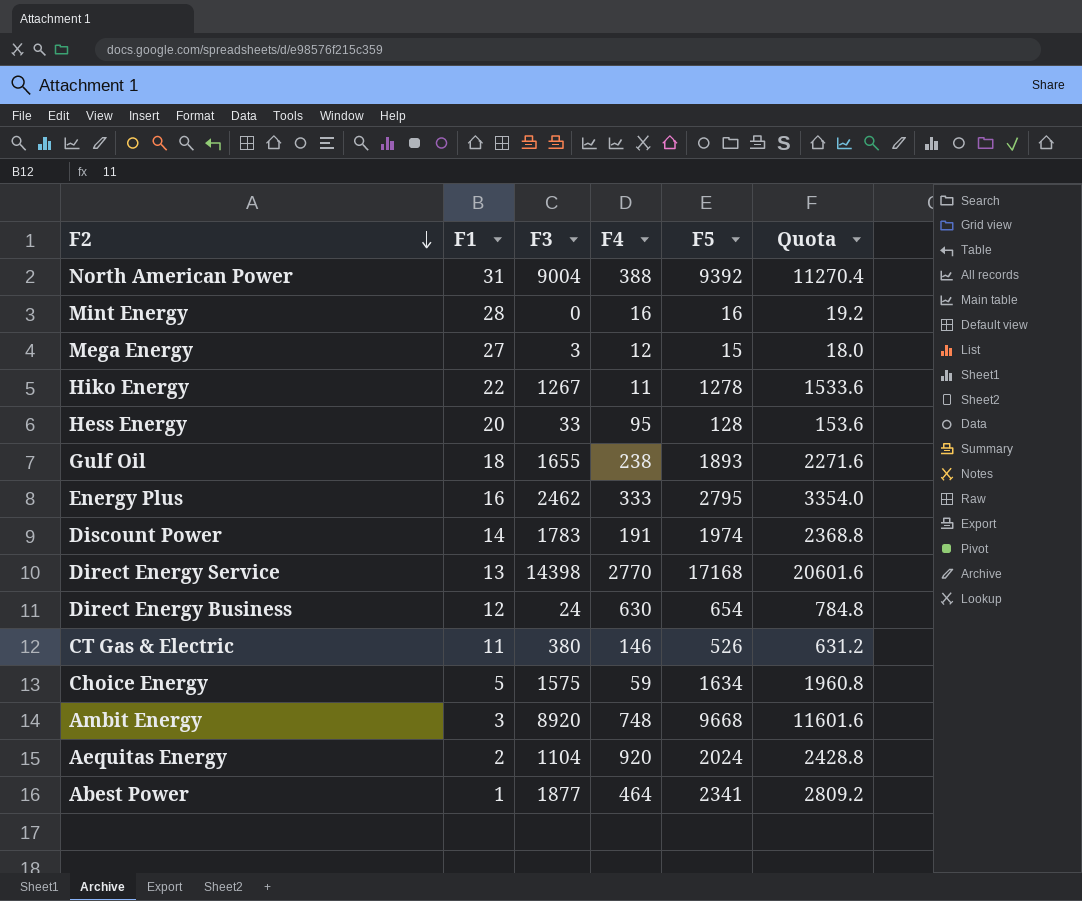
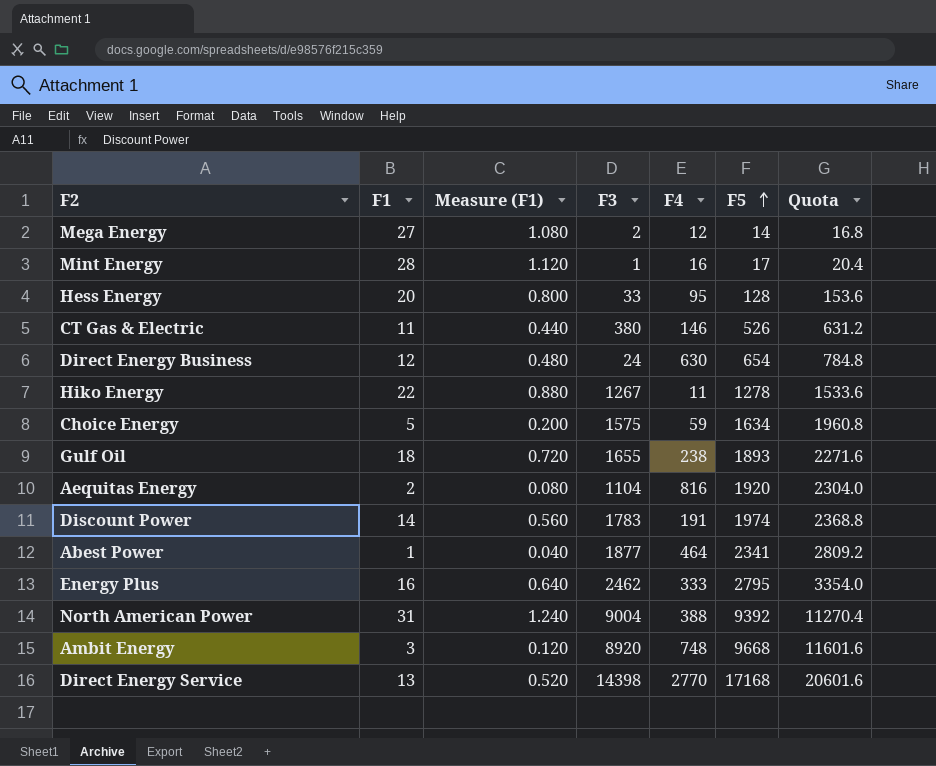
row order: F2 descending -> F5 ascending
column Measure (F1) | formula: none -> [F1] * 0.04
Mega Energy | F3: 3 -> 2
Mega Energy | F5: 15 -> 14
Mega Energy | Quota: 18.0 -> 16.8
Mint Energy | F3: 0 -> 1
Mint Energy | F5: 16 -> 17
Mint Energy | Quota: 19.2 -> 20.4
Aequitas Energy | F4: 920 -> 816
Aequitas Energy | F5: 2024 -> 1920
Aequitas Energy | Quota: 2428.8 -> 2304.0

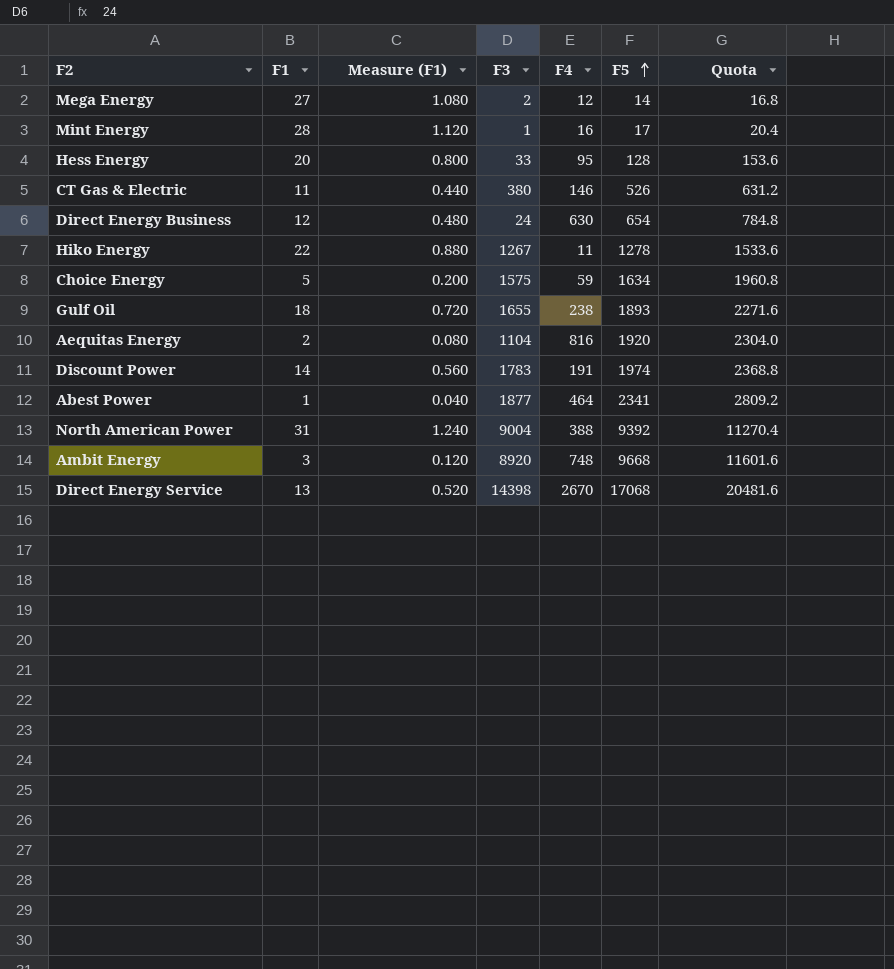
row Energy Plus: 16 | 0.640 | 2462 | 333 | 2795 | 3354.0 -> none
Direct Energy Service | F4: 2770 -> 2670
Direct Energy Service | F5: 17168 -> 17068
Direct Energy Service | Quota: 20601.6 -> 20481.6

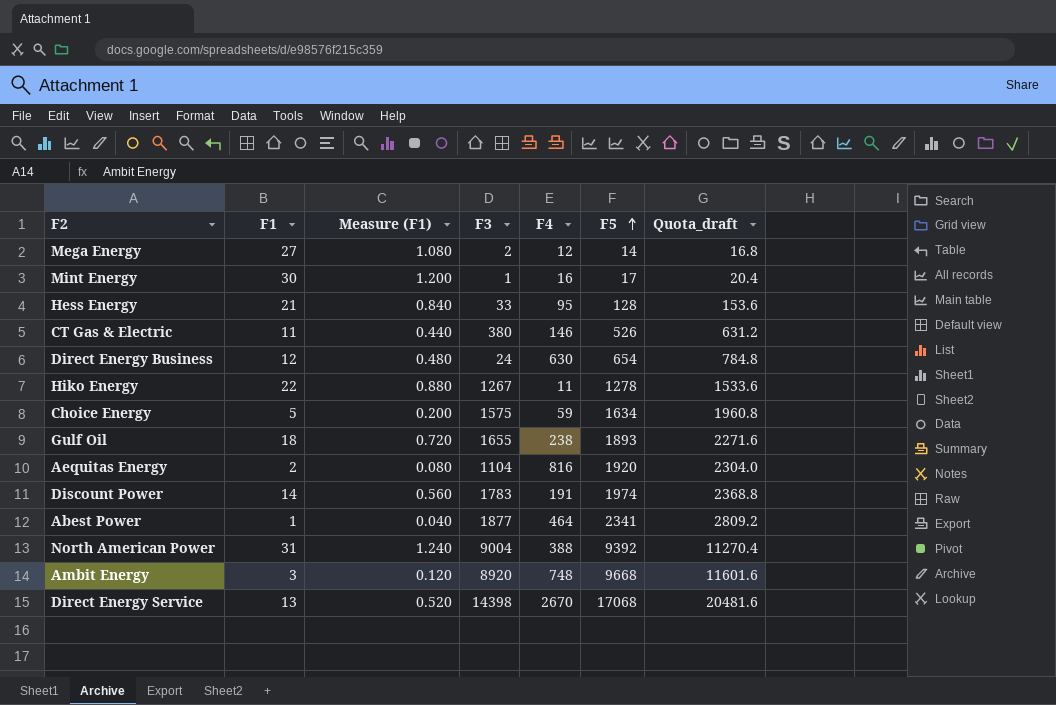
column name: Quota -> Quota_draft
Mint Energy | F1: 28 -> 30
Mint Energy | Measure (F1): 1.120 -> 1.200
Hess Energy | F1: 20 -> 21
Hess Energy | Measure (F1): 0.800 -> 0.840

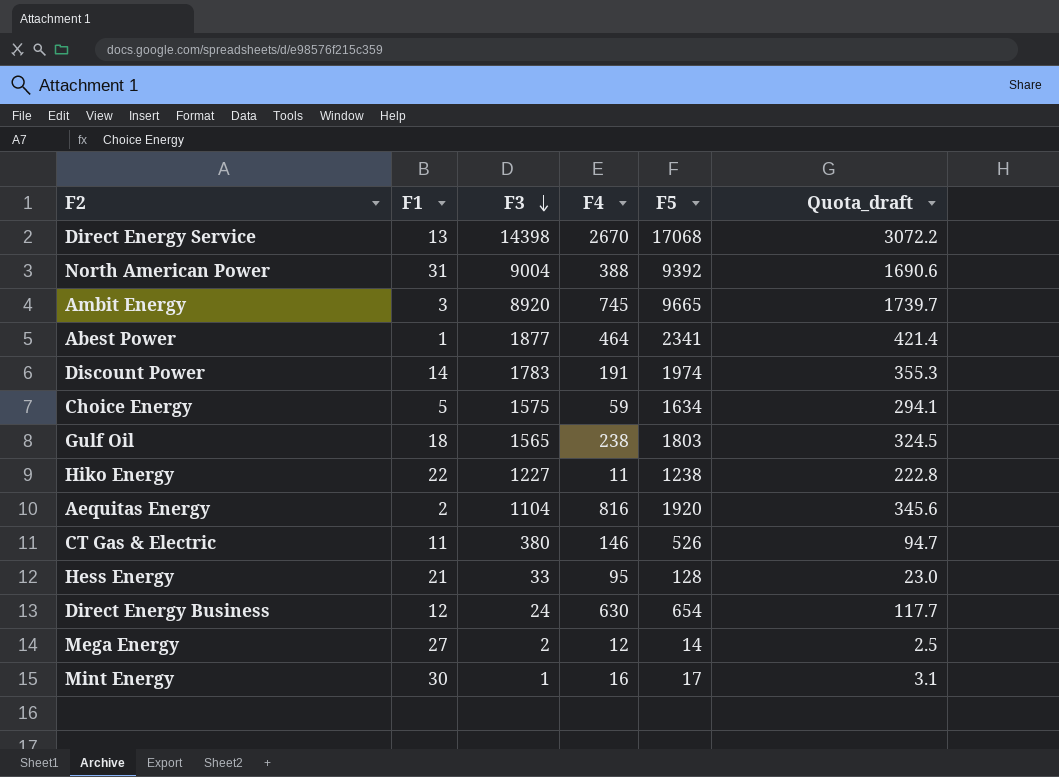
row order: F5 ascending -> F3 descending
column Measure (F1) | formula: [F1] * 0.04 -> none
column Quota_draft | formula: [F5] * 1.2 -> [F5] * 0.18
Ambit Energy | F4: 748 -> 745
Ambit Energy | F5: 9668 -> 9665
Gulf Oil | F3: 1655 -> 1565
Gulf Oil | F5: 1893 -> 1803
Hiko Energy | F3: 1267 -> 1227
Hiko Energy | F5: 1278 -> 1238

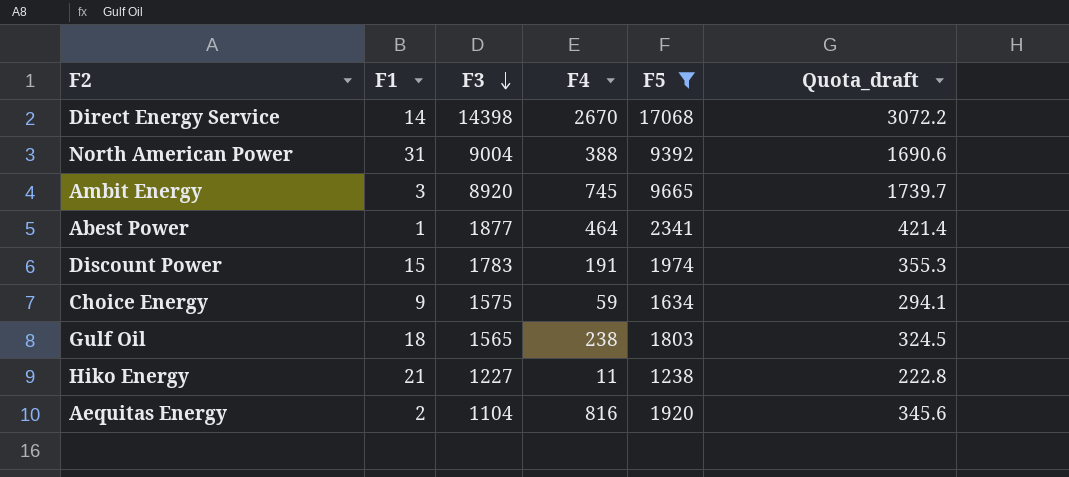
filter: none -> F5 >= 1238
Direct Energy Service | F1: 13 -> 14
Discount Power | F1: 14 -> 15
Choice Energy | F1: 5 -> 9
Hiko Energy | F1: 22 -> 21

